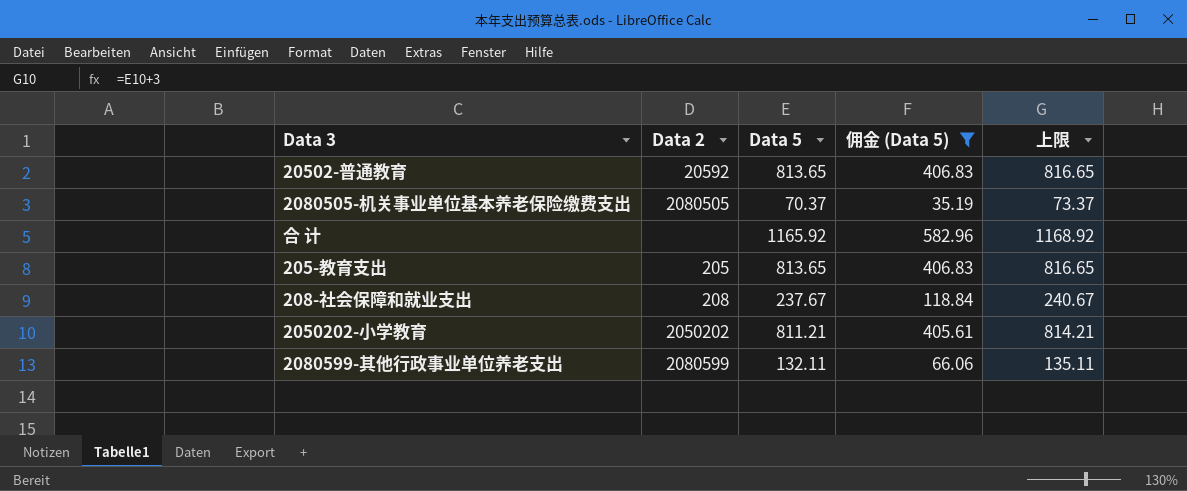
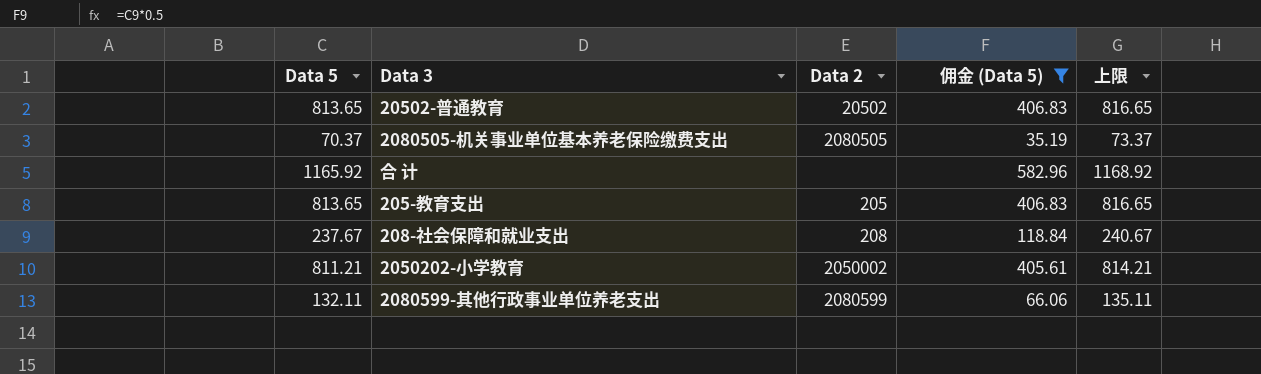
column Data 5 | position: 3 -> 1
20502-普通教育 | Data 2: 20592 -> 20502
2050202-小学教育 | Data 2: 2050202 -> 2050002

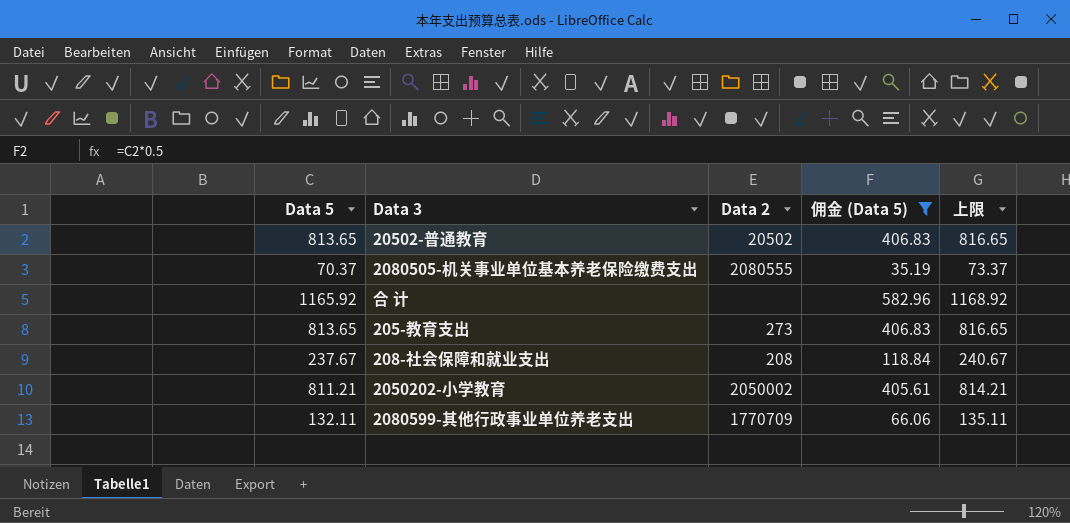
2080505-机关事业单位基本养老保险缴费支出 | Data 2: 2080505 -> 2080555
205-教育支出 | Data 2: 205 -> 273
2080599-其他行政事业单位养老支出 | Data 2: 2080599 -> 1770709

